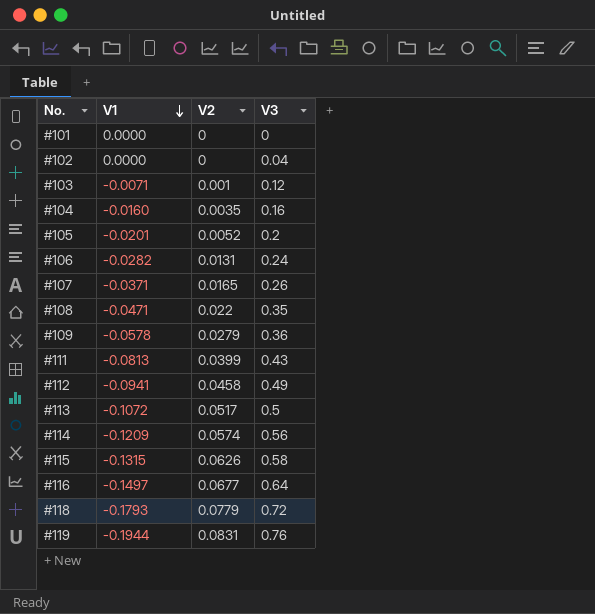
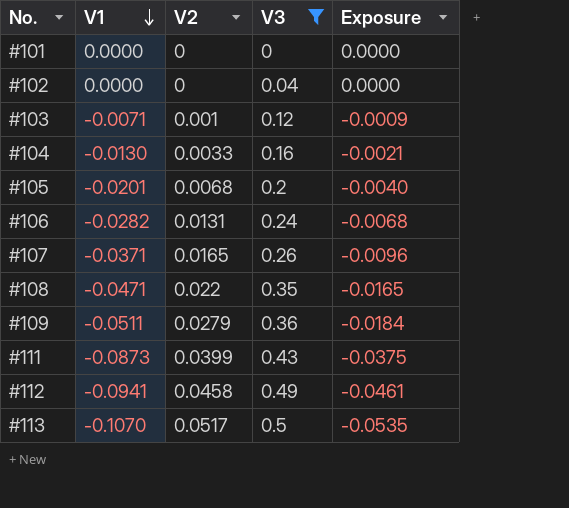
filter: none -> V3 <= 0.5
column Exposure | formula: none -> [V1] * [V3]
#104 | V1: -0.0160 -> -0.0130
#104 | V2: 0.0035 -> 0.0033
#105 | V2: 0.0052 -> 0.0068
#109 | V1: -0.0578 -> -0.0511
#111 | V1: -0.0813 -> -0.0873
#113 | V1: -0.1072 -> -0.1070

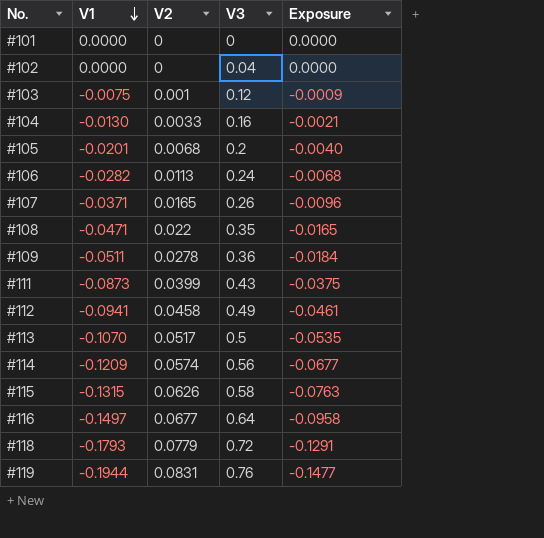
filter: V3 <= 0.5 -> none
#103 | V1: -0.0071 -> -0.0075
#106 | V2: 0.0131 -> 0.0113
#109 | V2: 0.0279 -> 0.0278

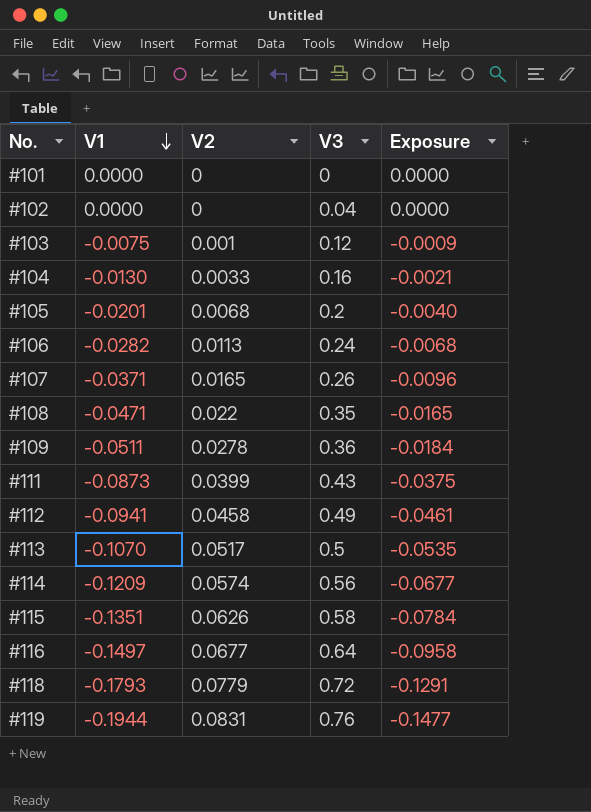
#115 | V1: -0.1315 -> -0.1351
#115 | Exposure: -0.0763 -> -0.0784

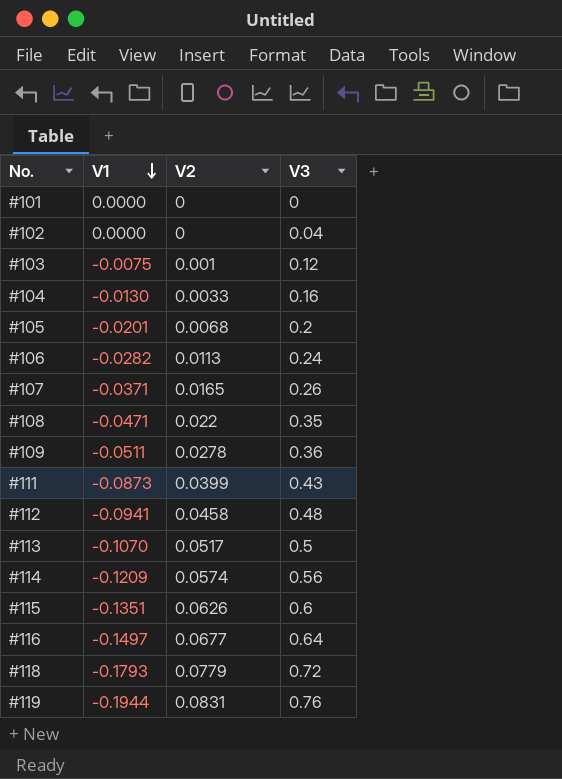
column Exposure | formula: [V1] * [V3] -> none
#112 | V3: 0.49 -> 0.48
#115 | V3: 0.58 -> 0.6

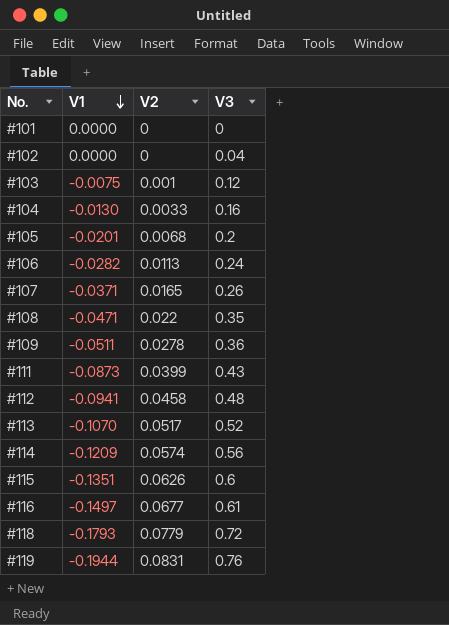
#113 | V3: 0.5 -> 0.52
#116 | V3: 0.64 -> 0.61

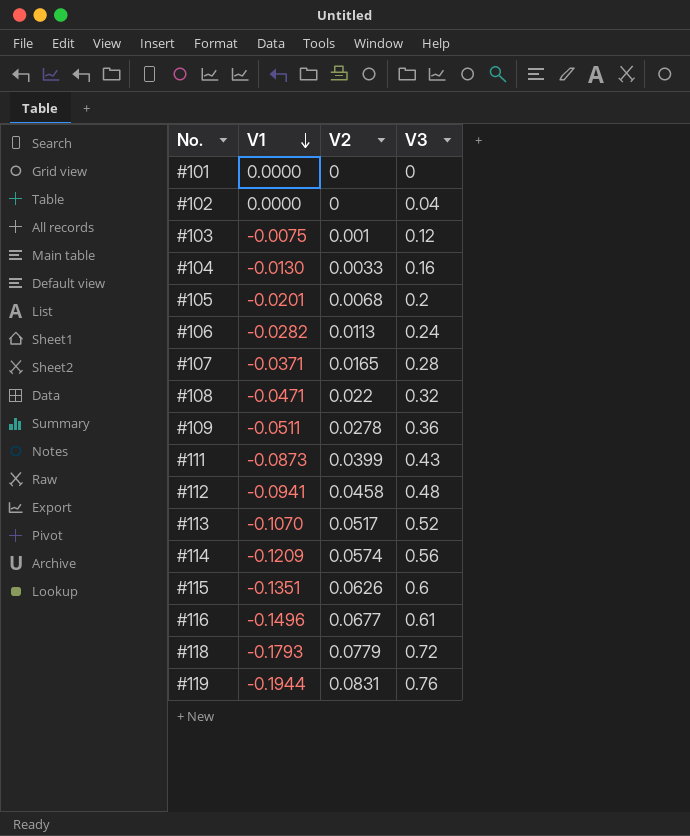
#107 | V3: 0.26 -> 0.28
#108 | V3: 0.35 -> 0.32
#116 | V1: -0.1497 -> -0.1496

